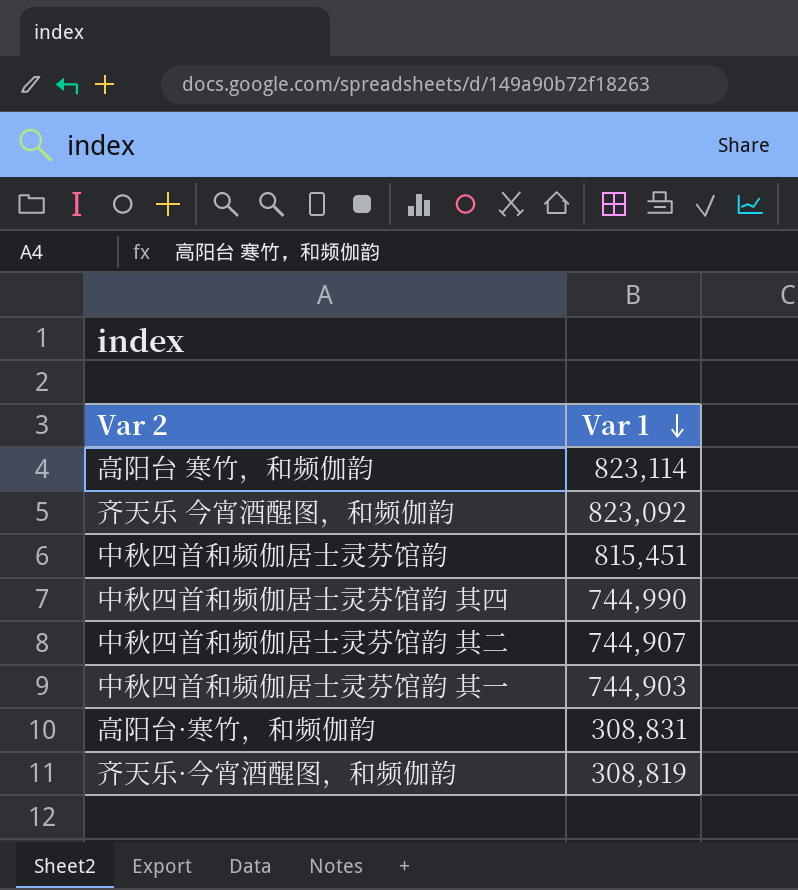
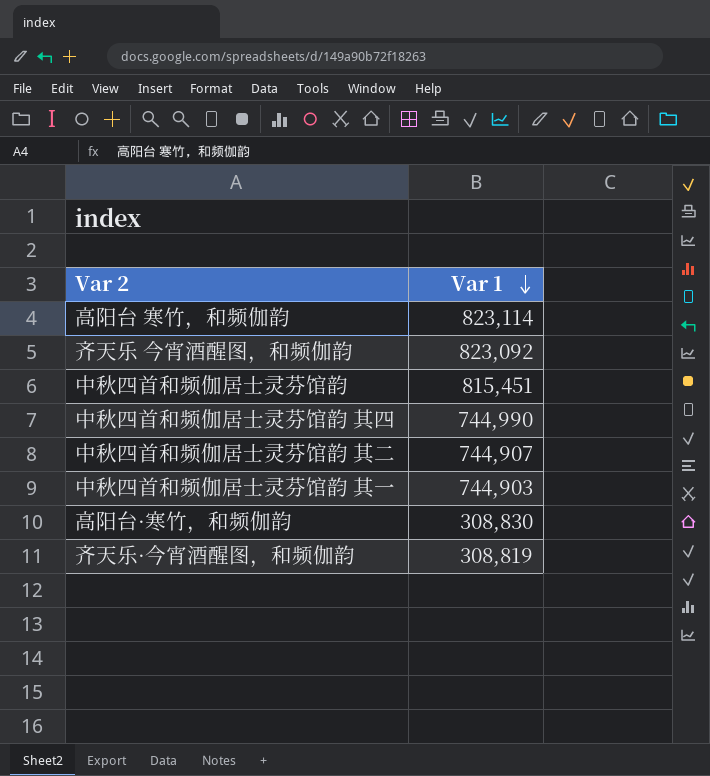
高阳台·寒竹，和频伽韵 | Var 1: 308,831 -> 308,830

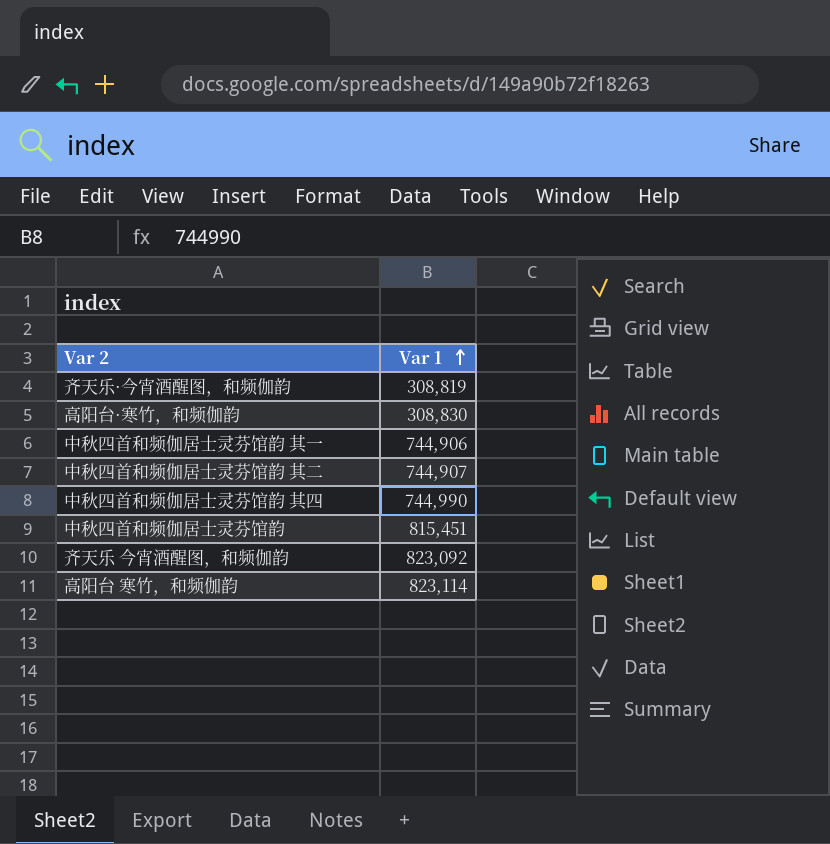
row order: Var 1 descending -> Var 1 ascending
中秋四首和频伽居士灵芬馆韵 其一 | Var 1: 744,903 -> 744,906

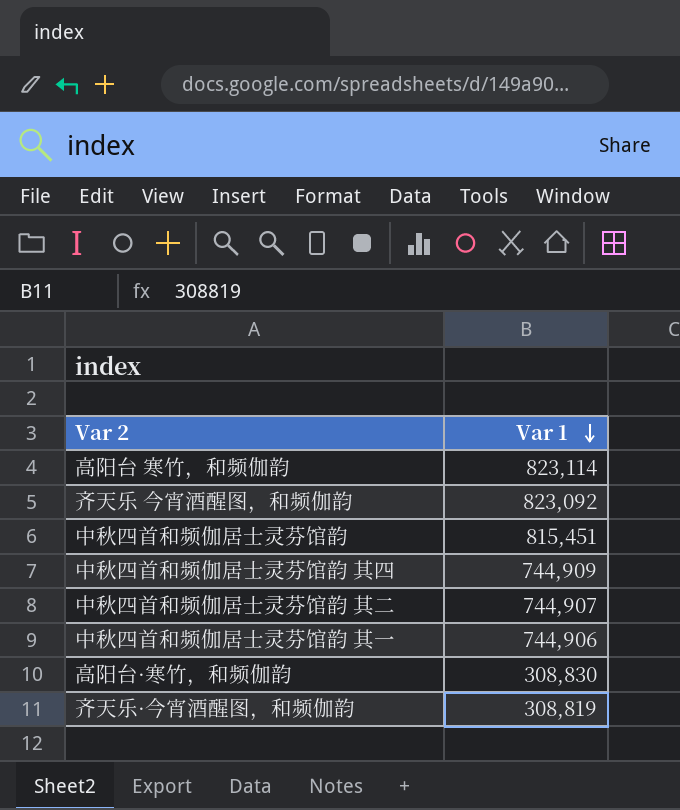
row order: Var 1 ascending -> Var 1 descending
中秋四首和频伽居士灵芬馆韵 其四 | Var 1: 744,990 -> 744,909

